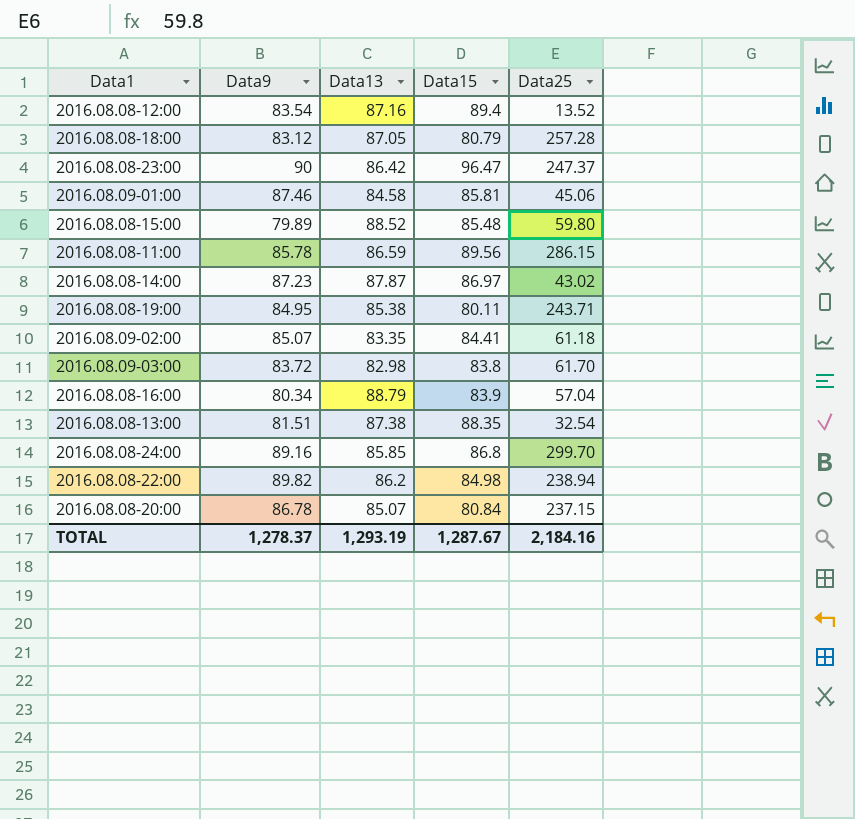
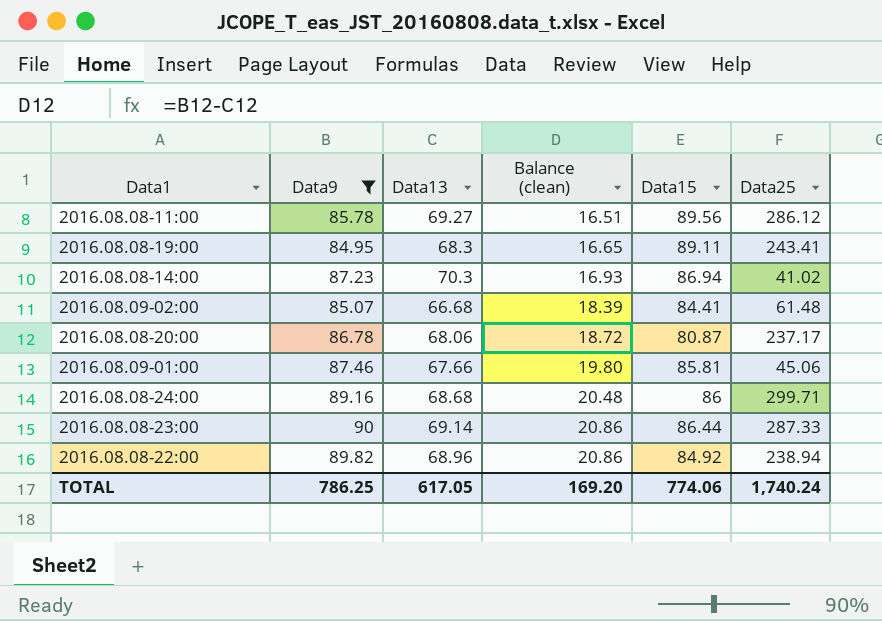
filter: none -> Data9 >= 84.95
row order: none -> Balance (clean) ascending
column Balance (clean) | formula: none -> [Data9] - [Data13]
2016.08.08-11:00 | Data13: 86.59 -> 69.27
2016.08.08-11:00 | Data25: 286.15 -> 286.12
2016.08.08-19:00 | Data13: 85.38 -> 68.3
2016.08.08-19:00 | Data15: 80.11 -> 89.11
2016.08.08-19:00 | Data25: 243.71 -> 243.41
2016.08.08-14:00 | Data13: 87.87 -> 70.3
2016.08.08-14:00 | Data15: 86.97 -> 86.94
2016.08.08-14:00 | Data25: 43.02 -> 41.02
2016.08.09-02:00 | Data13: 83.35 -> 66.68
2016.08.09-02:00 | Data25: 61.18 -> 61.48
2016.08.08-20:00 | Data13: 85.07 -> 68.06
2016.08.08-20:00 | Data15: 80.84 -> 80.87
2016.08.08-20:00 | Data25: 237.15 -> 237.17
2016.08.09-01:00 | Data13: 84.58 -> 67.66
2016.08.08-24:00 | Data13: 85.85 -> 68.68
2016.08.08-24:00 | Data15: 86.8 -> 86
2016.08.08-24:00 | Data25: 299.70 -> 299.71
2016.08.08-23:00 | Data13: 86.42 -> 69.14
2016.08.08-23:00 | Data15: 96.47 -> 86.44
2016.08.08-23:00 | Data25: 247.37 -> 287.33
2016.08.08-22:00 | Data13: 86.2 -> 68.96
2016.08.08-22:00 | Data15: 84.98 -> 84.92
TOTAL | Data9: 1,278.37 -> 786.25
TOTAL | Data13: 1,293.19 -> 617.05
TOTAL | Data15: 1,287.67 -> 774.06
TOTAL | Data25: 2,184.16 -> 1,740.24

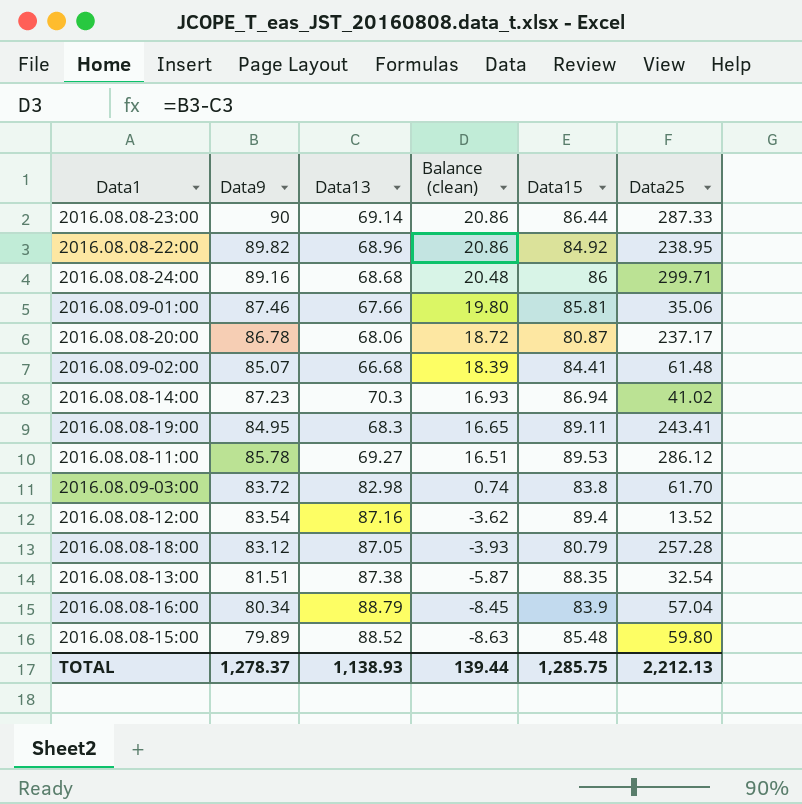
filter: Data9 >= 84.95 -> none
row order: Balance (clean) ascending -> Balance (clean) descending
2016.08.08-22:00 | Data25: 238.94 -> 238.95
2016.08.09-01:00 | Data25: 45.06 -> 35.06
2016.08.08-11:00 | Data15: 89.56 -> 89.53
TOTAL | Data9: 786.25 -> 1,278.37
TOTAL | Data13: 617.05 -> 1,138.93
TOTAL | Balance (clean): 169.20 -> 139.44
TOTAL | Data15: 774.06 -> 1,285.75
TOTAL | Data25: 1,740.24 -> 2,212.13

